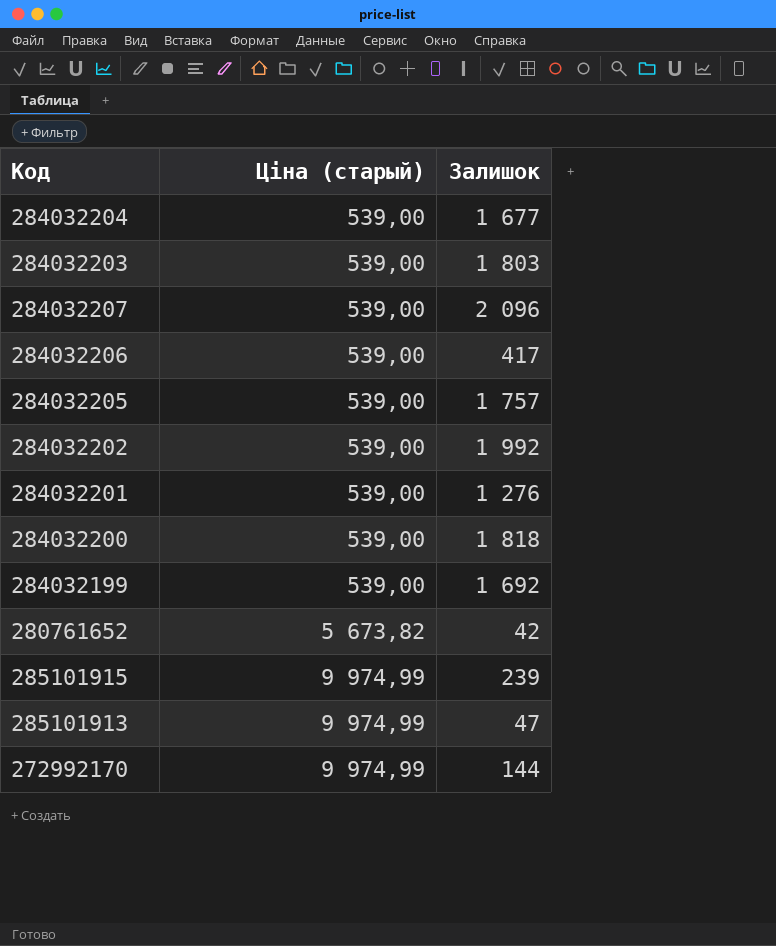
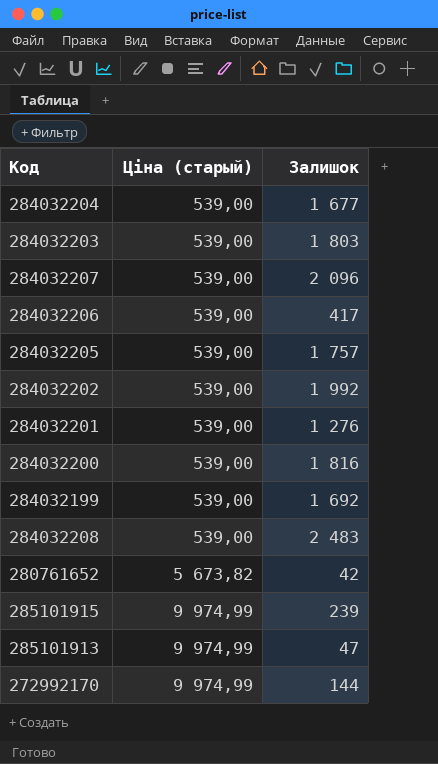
284032200 | Залишок: 1 818 -> 1 816
row 284032208: none -> 539,00 | 2 483

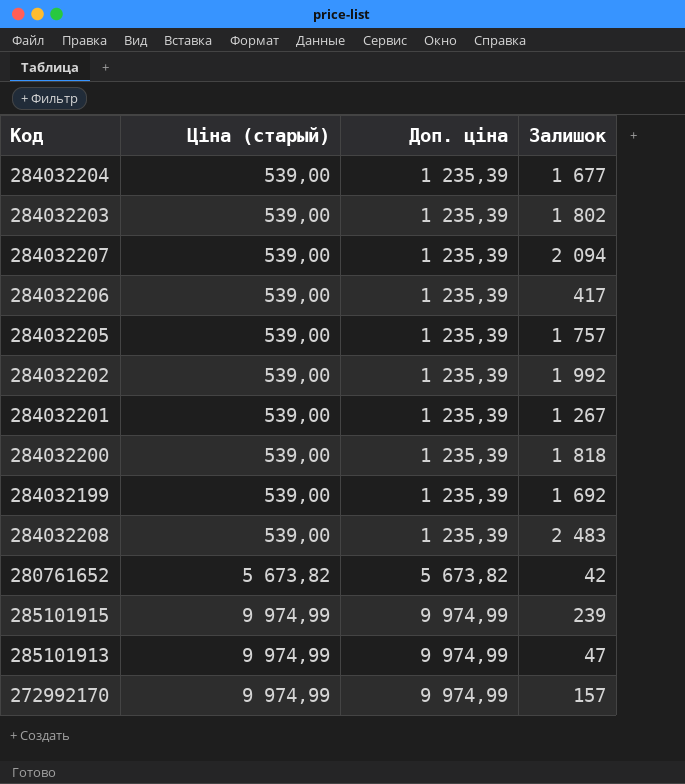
column Доп. ціна | position: none -> 3
284032203 | Залишок: 1 803 -> 1 802
284032207 | Залишок: 2 096 -> 2 094
284032201 | Залишок: 1 276 -> 1 267
284032200 | Залишок: 1 816 -> 1 818
272992170 | Залишок: 144 -> 157

